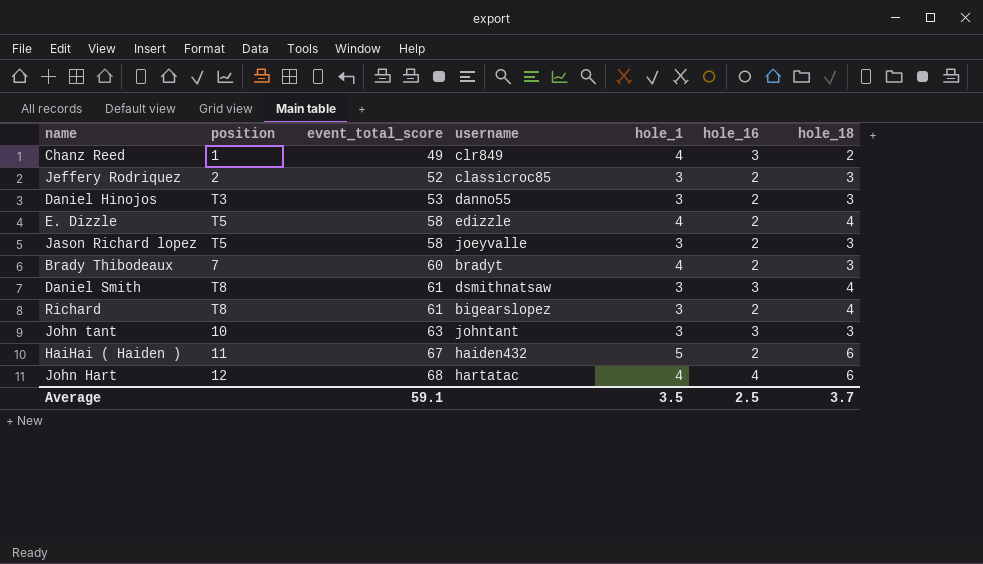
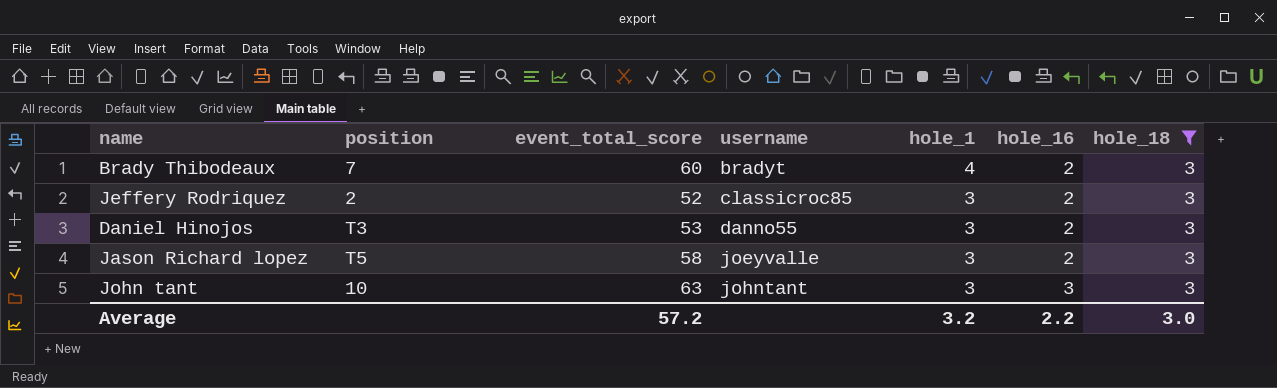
filter: none -> hole_18 = 3
row order: event_total_score ascending -> username ascending
Average | event_total_score: 59.1 -> 57.2
Average | hole_1: 3.5 -> 3.2
Average | hole_16: 2.5 -> 2.2
Average | hole_18: 3.7 -> 3.0

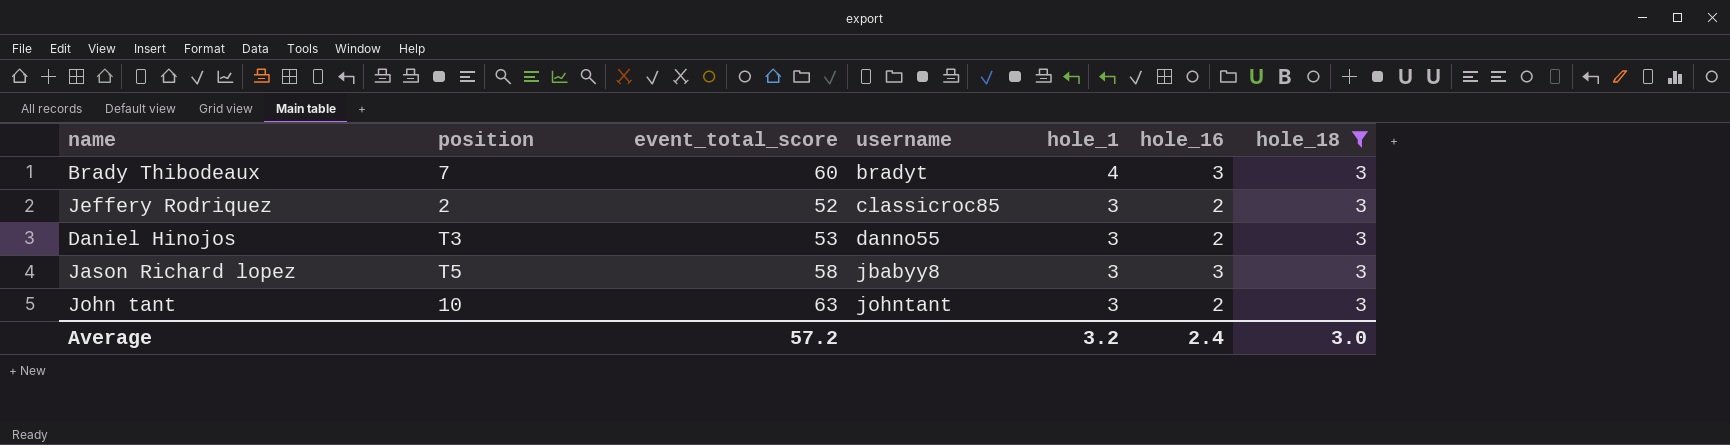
Brady Thibodeaux | hole_16: 2 -> 3
Jason Richard lopez | username: joeyvalle -> jbabyy8
Jason Richard lopez | hole_16: 2 -> 3
John tant | hole_16: 3 -> 2
Average | hole_16: 2.2 -> 2.4

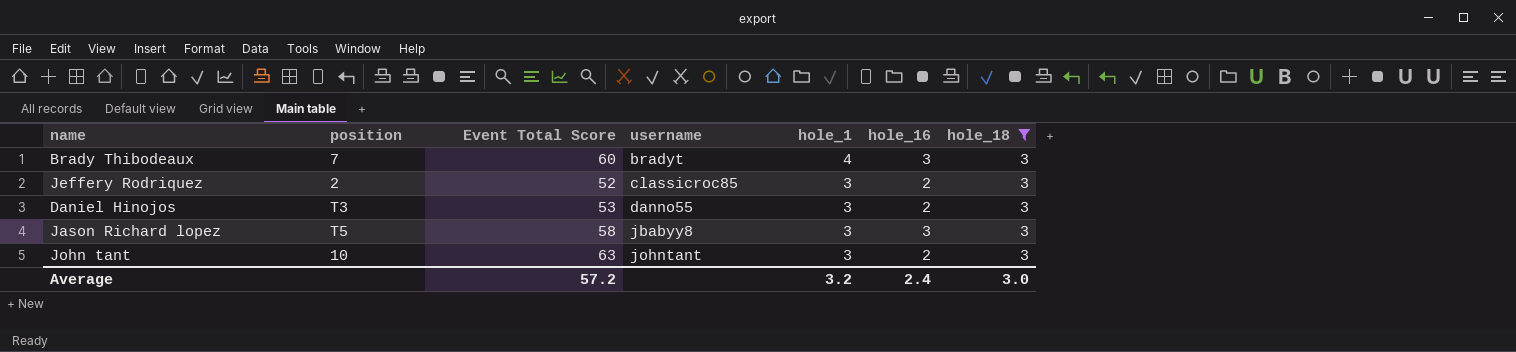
column name: event_total_score -> Event Total Score

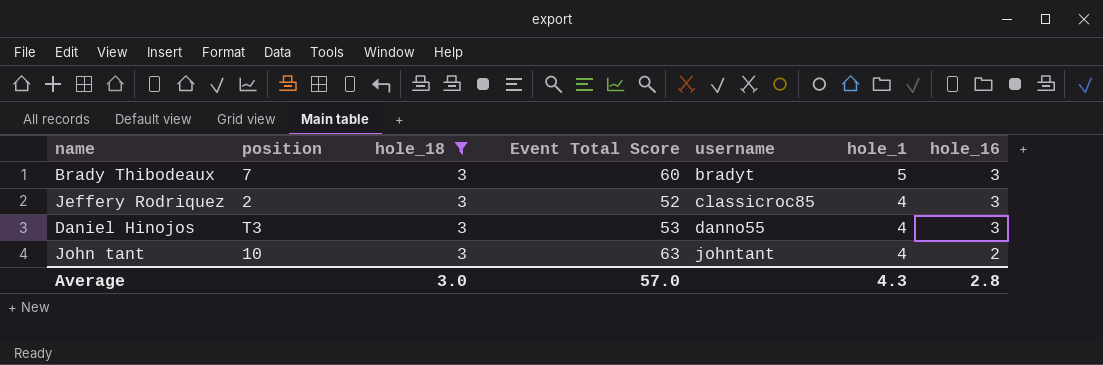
column hole_18 | position: 7 -> 3
row Jason Richard lopez: T5 | 58 | jbabyy8 | 3 | 3 | 3 -> none
Brady Thibodeaux | hole_1: 4 -> 5
Jeffery Rodriquez | hole_1: 3 -> 4
Jeffery Rodriquez | hole_16: 2 -> 3
Daniel Hinojos | hole_1: 3 -> 4
Daniel Hinojos | hole_16: 2 -> 3
John tant | hole_1: 3 -> 4
Average | Event Total Score: 57.2 -> 57.0
Average | hole_1: 3.2 -> 4.3
Average | hole_16: 2.4 -> 2.8

